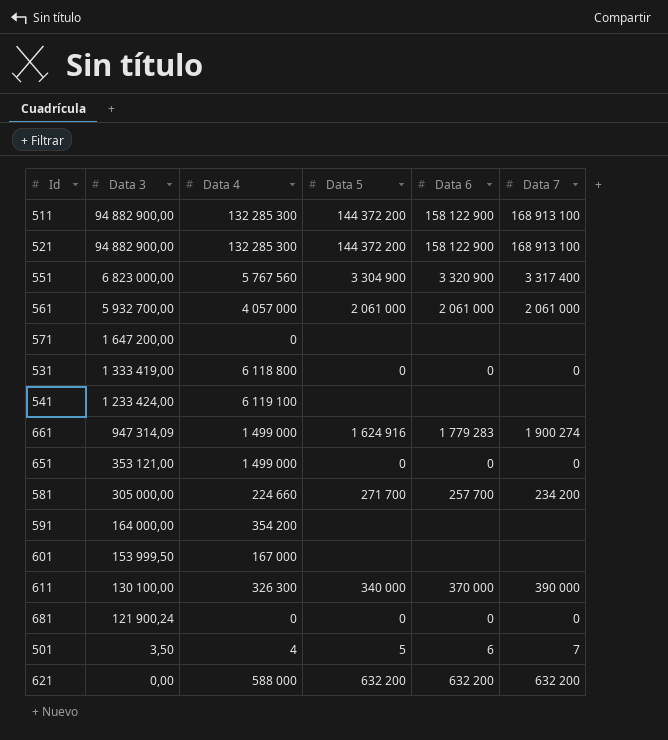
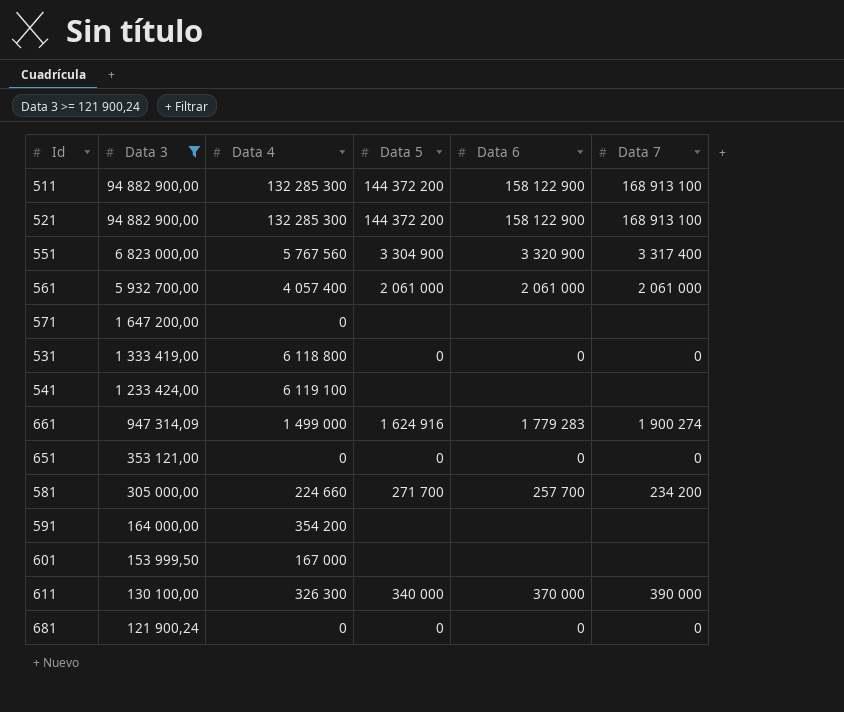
filter: none -> Data 3 >= 121 900,24
561 | Data 4: 4 057 000 -> 4 057 400
651 | Data 4: 1 499 000 -> 0

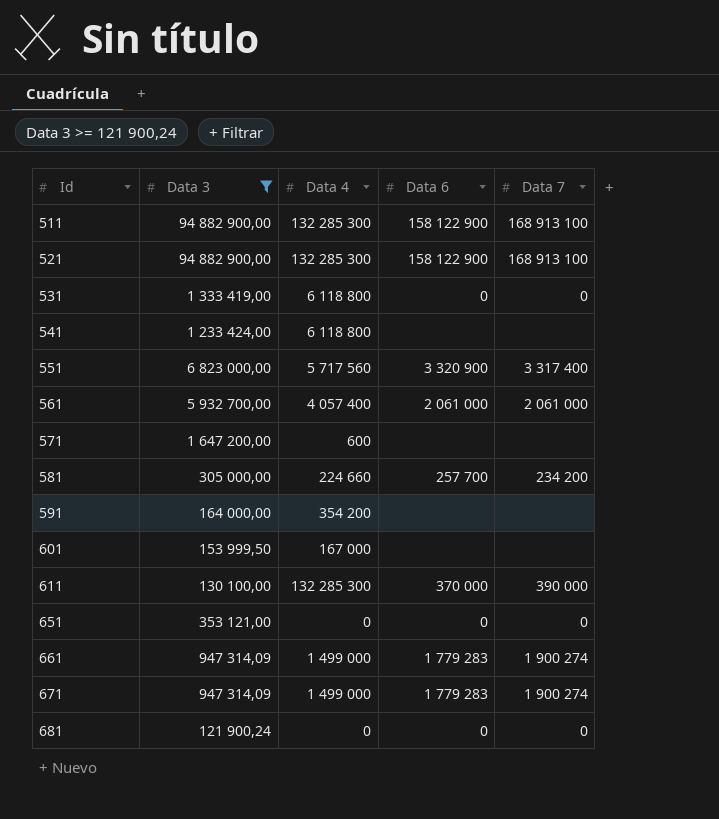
row order: Data 3 descending -> Id ascending
column Data 5 | position: 4 -> none
541 | Data 4: 6 119 100 -> 6 118 800
551 | Data 4: 5 767 560 -> 5 717 560
571 | Data 4: 0 -> 600
611 | Data 4: 326 300 -> 132 285 300
row 671: none -> 947 314,09 | 1 499 000 | 1 779 283 | 1 900 274

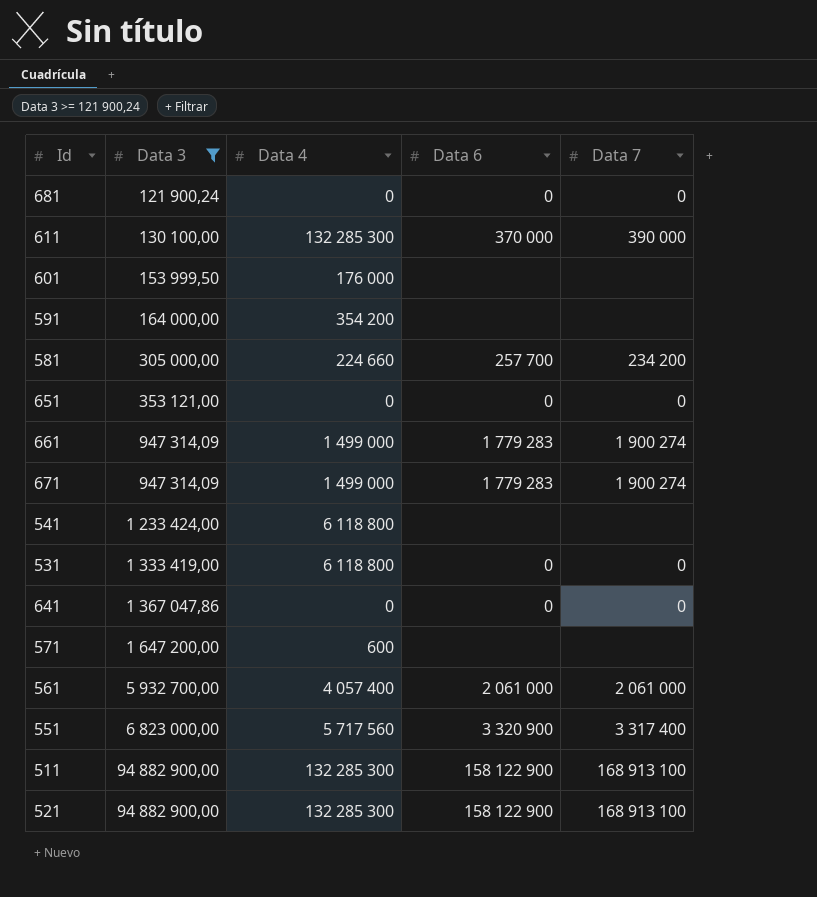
row order: Id ascending -> Data 3 ascending
601 | Data 4: 167 000 -> 176 000
row 641: none -> 1 367 047,86 | 0 | 0 | 0

